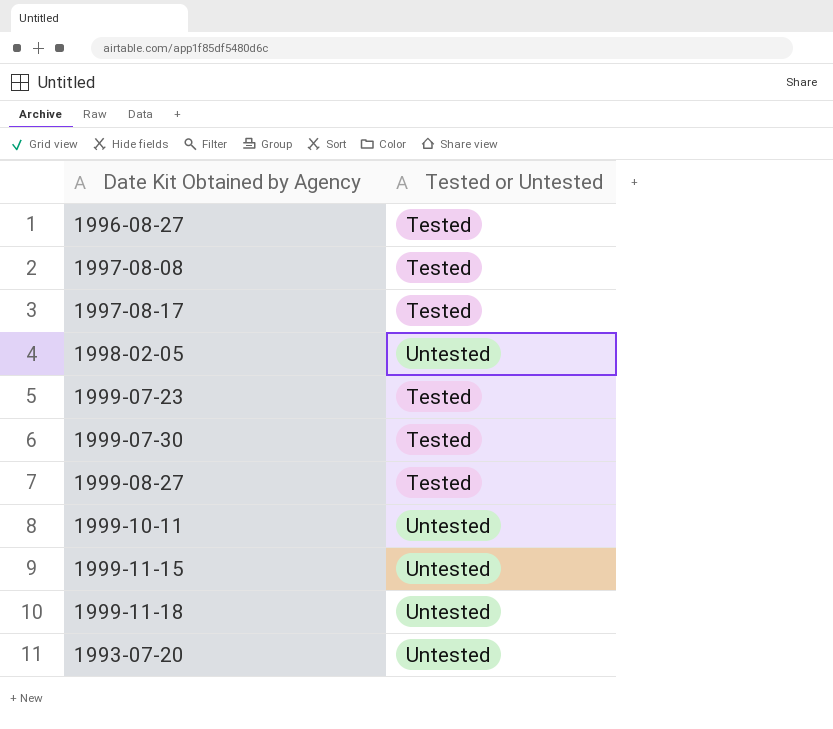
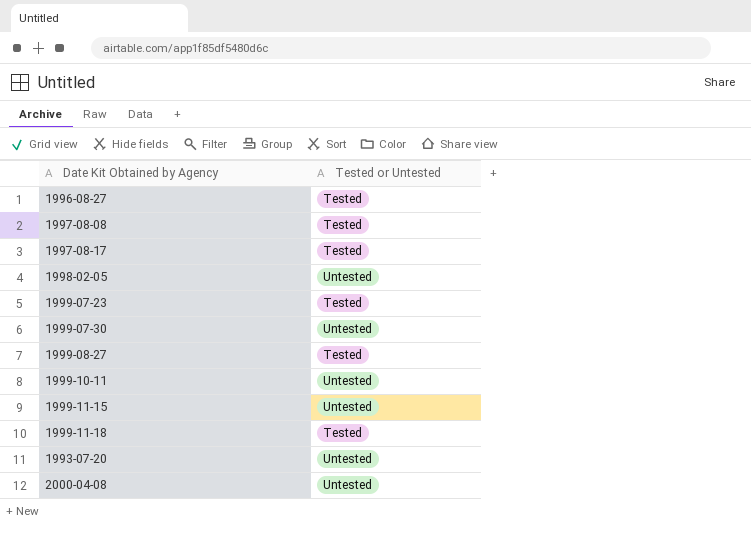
1999-07-30 | Tested or Untested: Tested -> Untested
1999-11-18 | Tested or Untested: Untested -> Tested
row 2000-04-08: none -> Untested

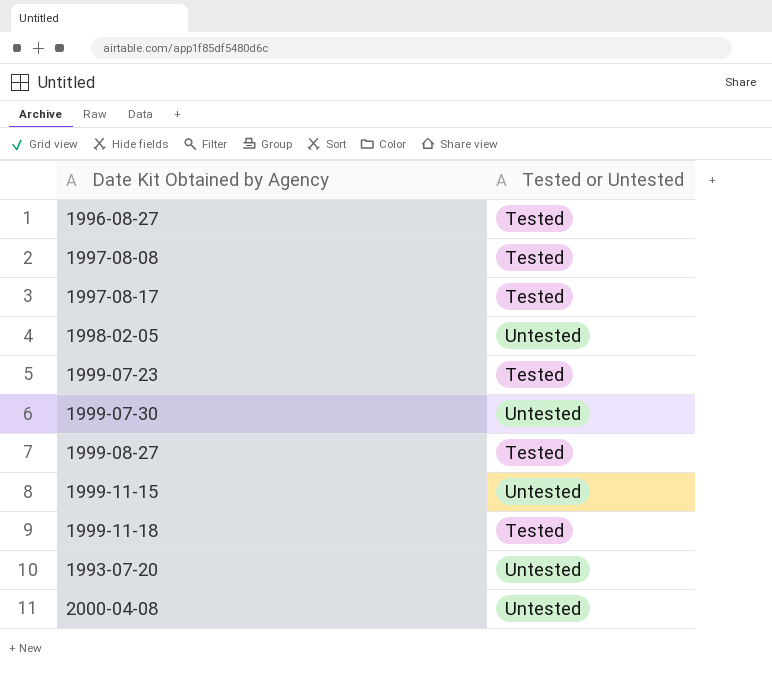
row 1999-10-11: Untested -> none

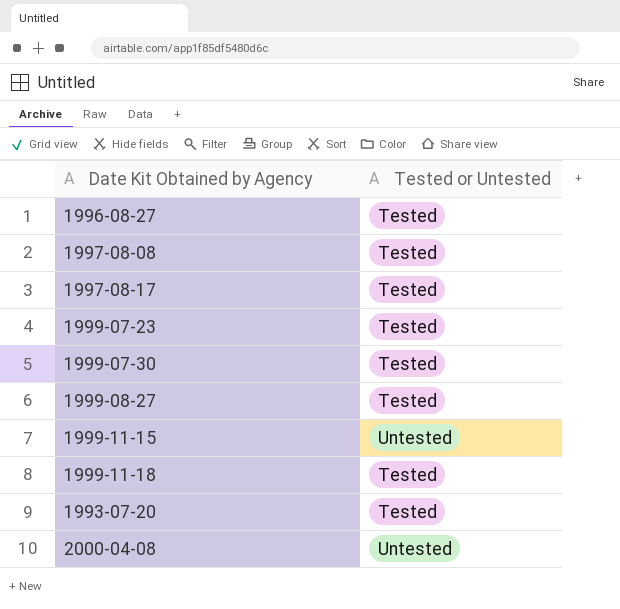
row 1998-02-05: Untested -> none
1999-07-30 | Tested or Untested: Untested -> Tested
1993-07-20 | Tested or Untested: Untested -> Tested

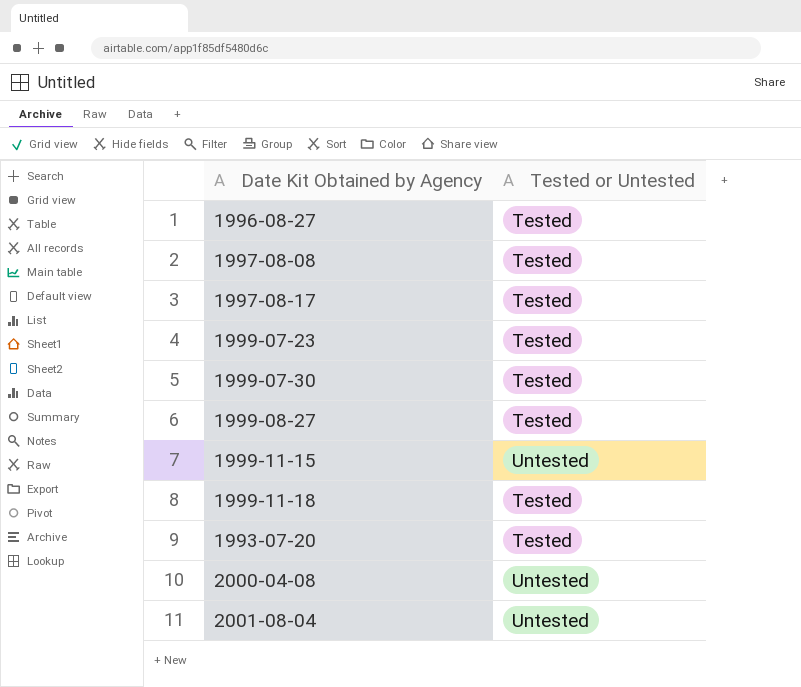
row 2001-08-04: none -> Untested

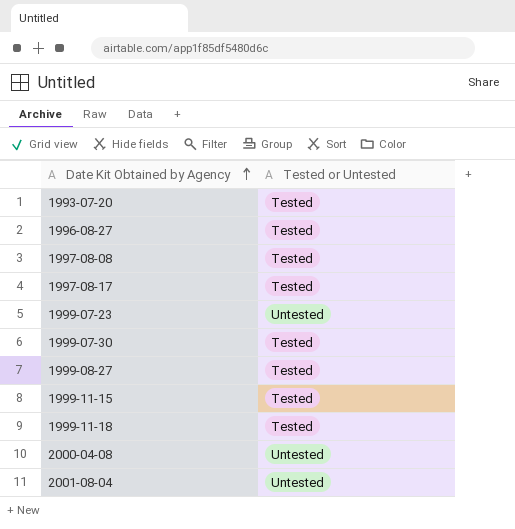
row order: none -> Date Kit Obtained by Agency ascending
1999-07-23 | Tested or Untested: Tested -> Untested
1999-11-15 | Tested or Untested: Untested -> Tested

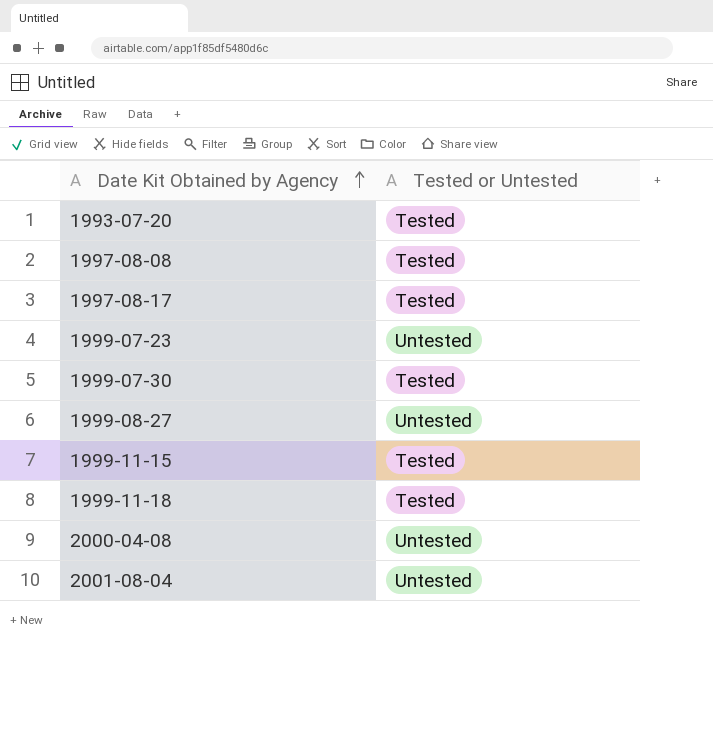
row 1996-08-27: Tested -> none
1999-08-27 | Tested or Untested: Tested -> Untested

